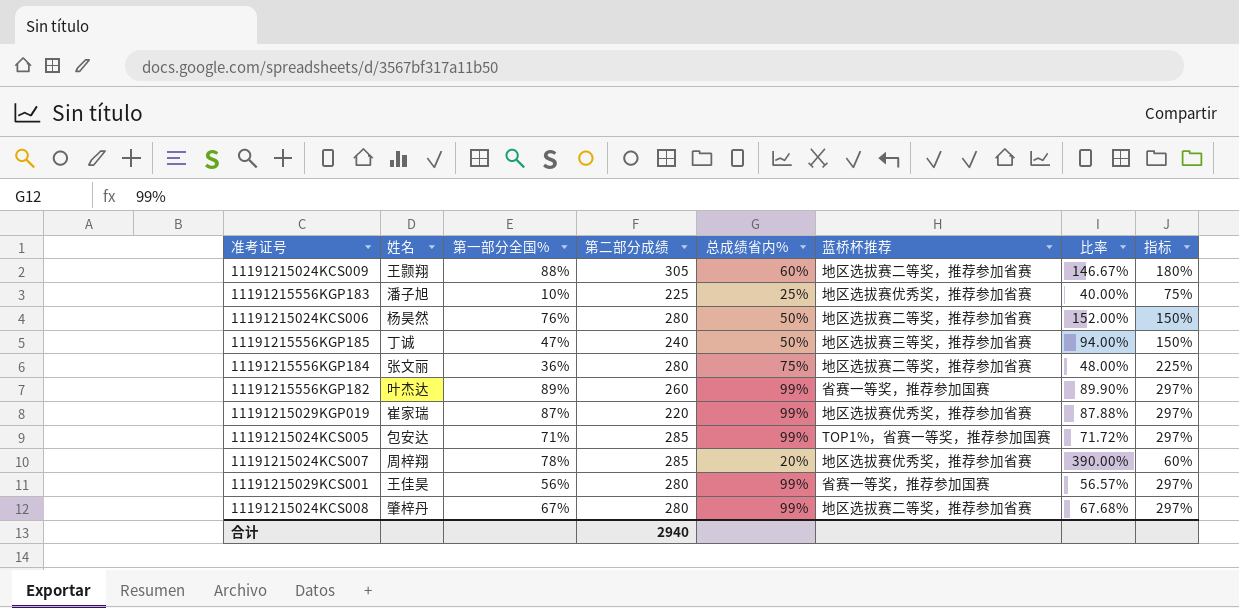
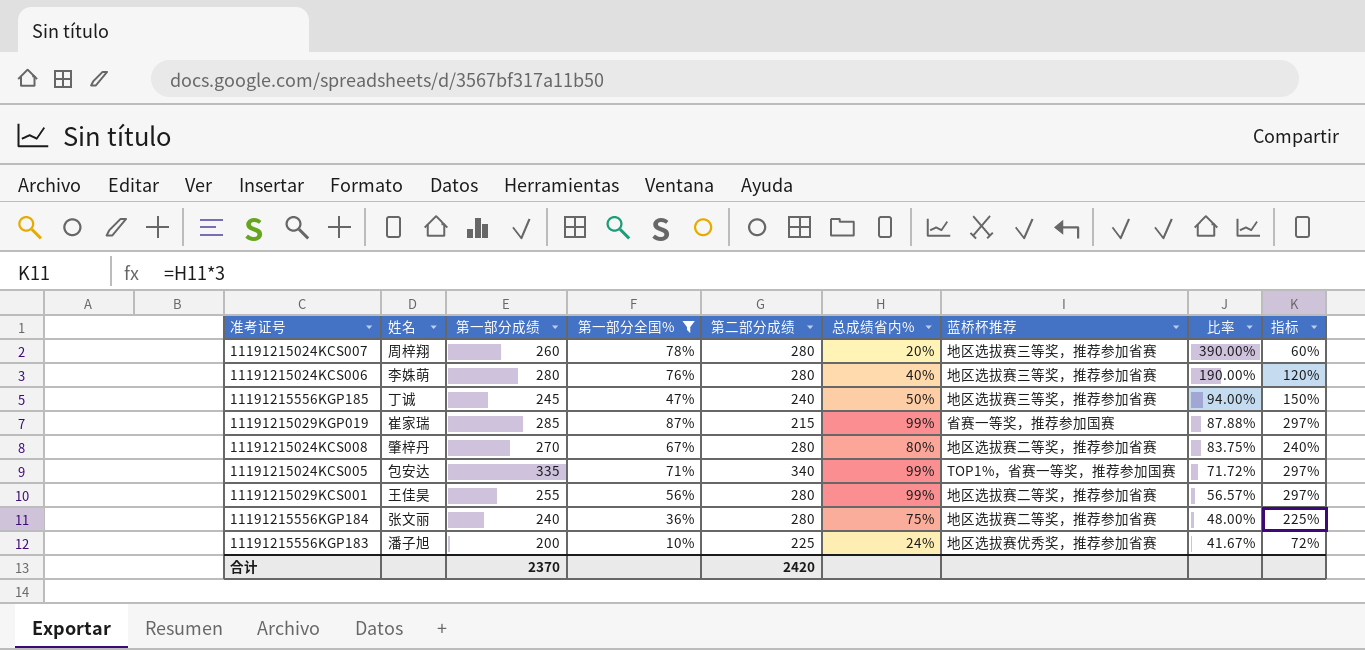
filter: none -> 第一部分全国% <= 87%
row order: none -> 比率 descending
column 第一部分成绩 | position: none -> 3
11191215024KCS007 | 第二部分成绩: 285 -> 280
11191215024KCS007 | 蓝桥杯推荐: 地区选拔赛优秀奖，推荐参加省赛 -> 地区选拔赛三等奖，推荐参加省赛
11191215024KCS006 | 姓名: 杨昊然 -> 李姝萌
11191215024KCS006 | 总成绩省内%: 50% -> 40%
11191215024KCS006 | 蓝桥杯推荐: 地区选拔赛二等奖，推荐参加省赛 -> 地区选拔赛三等奖，推荐参加省赛
11191215024KCS006 | 比率: 152.00% -> 190.00%
11191215024KCS006 | 指标: 150% -> 120%
11191215029KGP019 | 第二部分成绩: 220 -> 215
11191215029KGP019 | 蓝桥杯推荐: 地区选拔赛优秀奖，推荐参加省赛 -> 省赛一等奖，推荐参加国赛
11191215024KCS008 | 总成绩省内%: 99% -> 80%
11191215024KCS008 | 比率: 67.68% -> 83.75%
11191215024KCS008 | 指标: 297% -> 240%
11191215024KCS005 | 第二部分成绩: 285 -> 340
11191215029KCS001 | 蓝桥杯推荐: 省赛一等奖，推荐参加国赛 -> 地区选拔赛二等奖，推荐参加省赛
11191215556KGP183 | 总成绩省内%: 25% -> 24%
11191215556KGP183 | 比率: 40.00% -> 41.67%
11191215556KGP183 | 指标: 75% -> 72%
合计 | 第二部分成绩: 2940 -> 2420

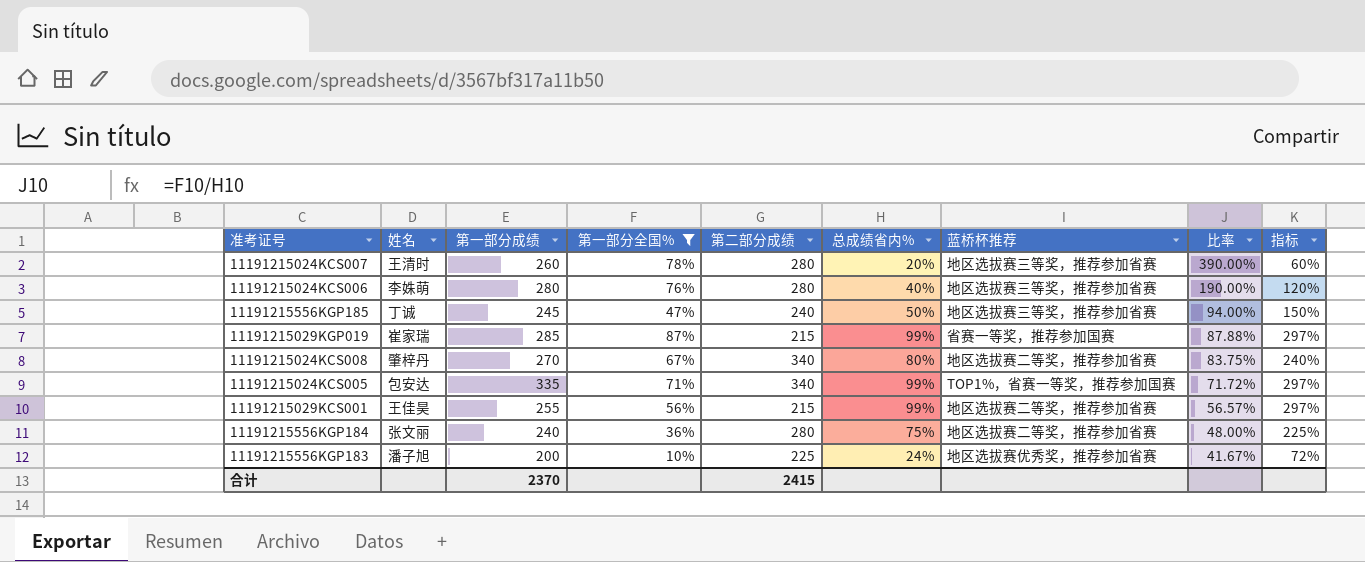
11191215024KCS007 | 姓名: 周梓翔 -> 王清时
11191215024KCS008 | 第二部分成绩: 280 -> 340
11191215029KCS001 | 第二部分成绩: 280 -> 215
合计 | 第二部分成绩: 2420 -> 2415

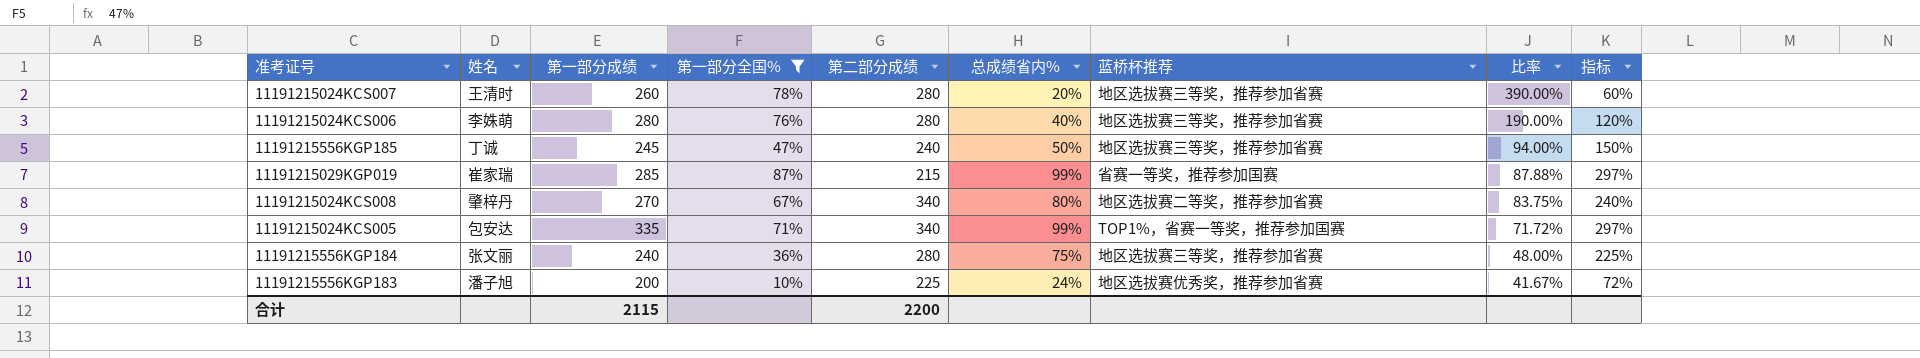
row 11191215029KCS001: 王佳昊 | 255 | 56% | 215 | 99% | 地区选拔赛二等奖，推荐参加省赛 | 56.57% | 297% -> none
11191215556KGP184 | 蓝桥杯推荐: 地区选拔赛二等奖，推荐参加省赛 -> 地区选拔赛三等奖，推荐参加省赛
合计 | 第一部分成绩: 2370 -> 2115
合计 | 第二部分成绩: 2415 -> 2200

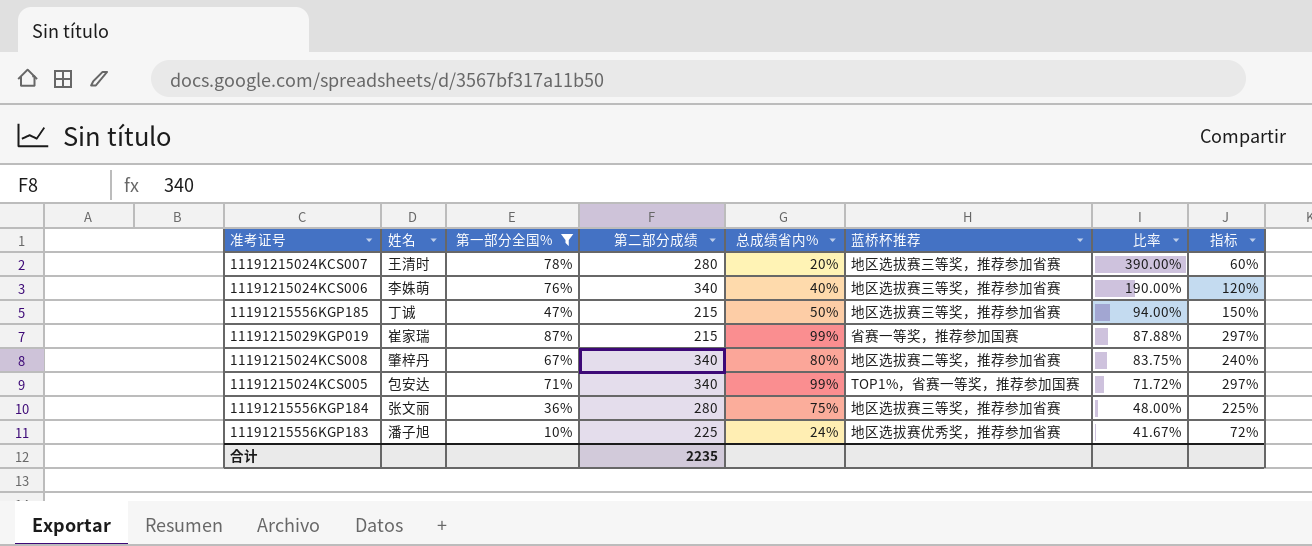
column 第一部分成绩 | position: 3 -> none
11191215024KCS006 | 第二部分成绩: 280 -> 340
11191215556KGP185 | 第二部分成绩: 240 -> 215
合计 | 第二部分成绩: 2200 -> 2235

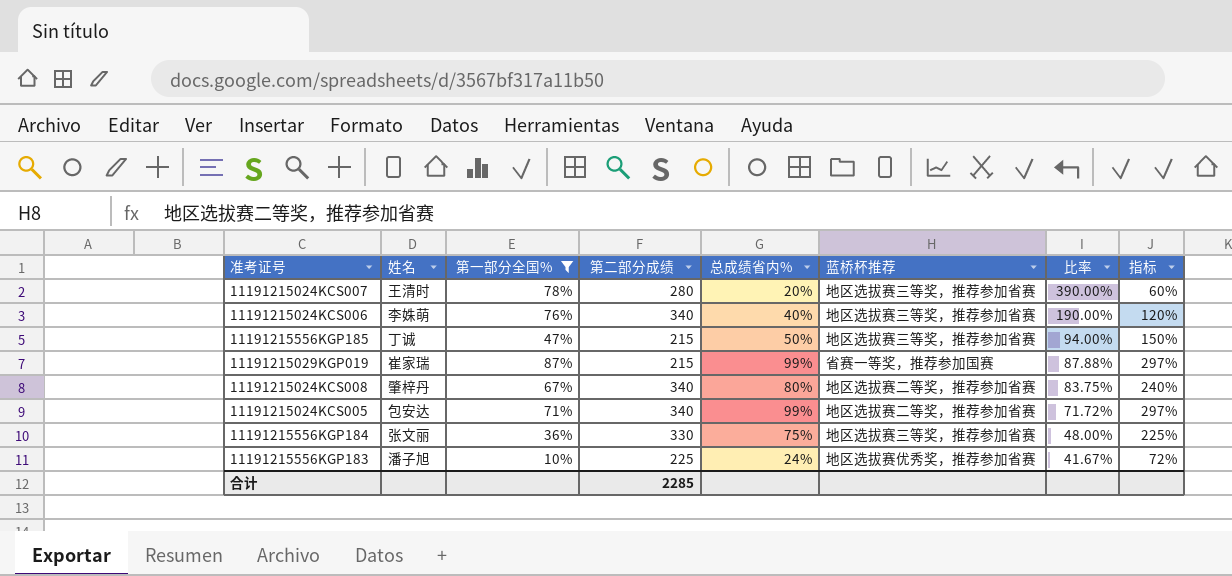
11191215024KCS005 | 蓝桥杯推荐: TOP1%，省赛一等奖，推荐参加国赛 -> 地区选拔赛二等奖，推荐参加省赛
11191215556KGP184 | 第二部分成绩: 280 -> 330
合计 | 第二部分成绩: 2235 -> 2285

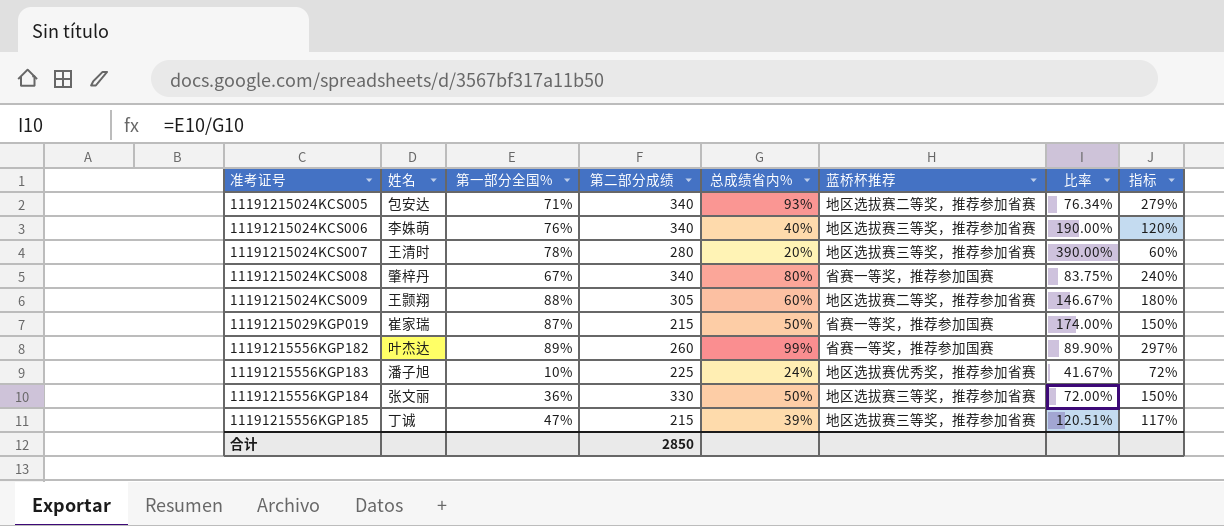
filter: 第一部分全国% <= 87% -> none
row order: 比率 descending -> 准考证号 ascending
11191215024KCS005 | 总成绩省内%: 99% -> 93%
11191215024KCS005 | 比率: 71.72% -> 76.34%
11191215024KCS005 | 指标: 297% -> 279%
11191215024KCS008 | 蓝桥杯推荐: 地区选拔赛二等奖，推荐参加省赛 -> 省赛一等奖，推荐参加国赛
11191215029KGP019 | 总成绩省内%: 99% -> 50%
11191215029KGP019 | 比率: 87.88% -> 174.00%
11191215029KGP019 | 指标: 297% -> 150%
11191215556KGP184 | 总成绩省内%: 75% -> 50%
11191215556KGP184 | 比率: 48.00% -> 72.00%
11191215556KGP184 | 指标: 225% -> 150%
11191215556KGP185 | 总成绩省内%: 50% -> 39%
11191215556KGP185 | 比率: 94.00% -> 120.51%
11191215556KGP185 | 指标: 150% -> 117%
合计 | 第二部分成绩: 2285 -> 2850

